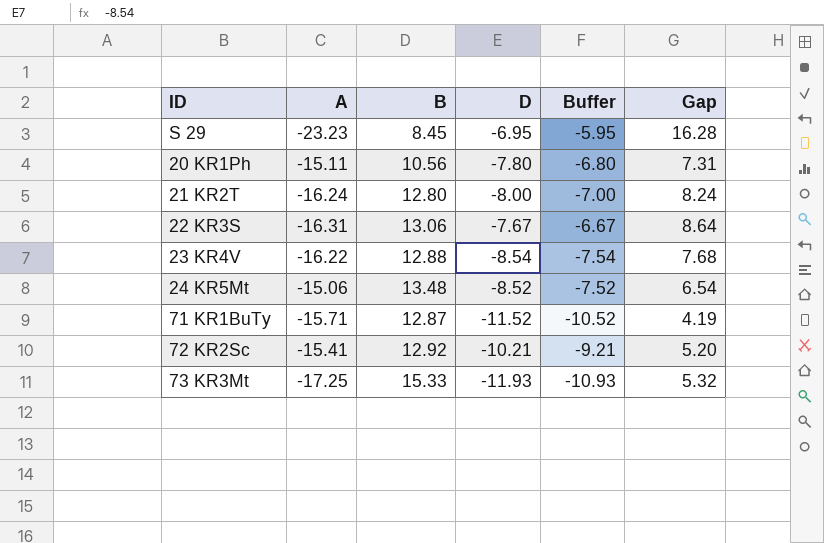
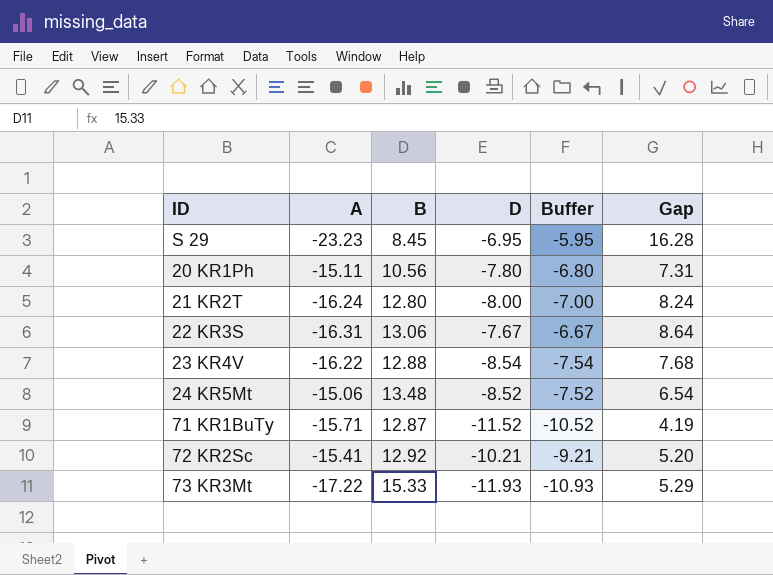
73 KR3Mt | A: -17.25 -> -17.22
73 KR3Mt | Gap: 5.32 -> 5.29

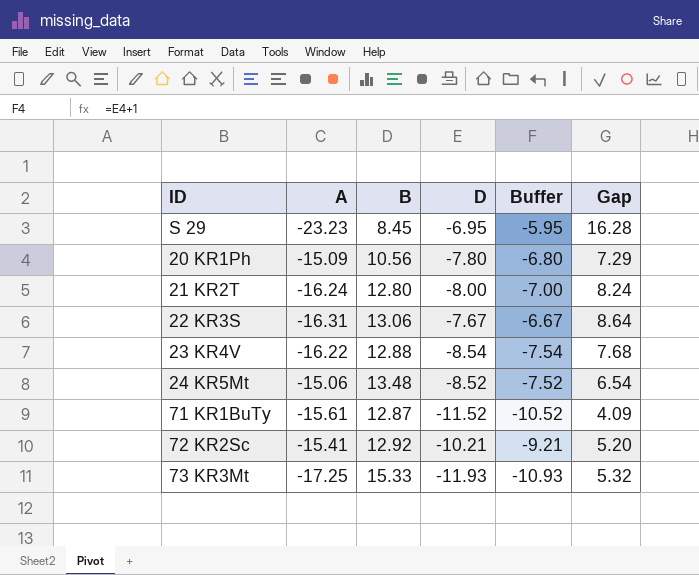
20 KR1Ph | A: -15.11 -> -15.09
20 KR1Ph | Gap: 7.31 -> 7.29
71 KR1BuTy | A: -15.71 -> -15.61
71 KR1BuTy | Gap: 4.19 -> 4.09
73 KR3Mt | A: -17.22 -> -17.25
73 KR3Mt | Gap: 5.29 -> 5.32

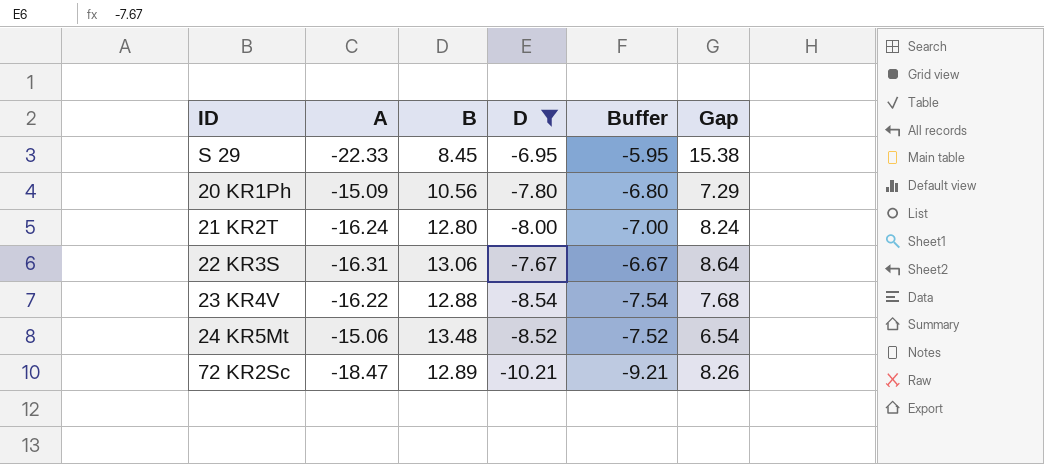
filter: none -> D >= -10.21
S 29 | A: -23.23 -> -22.33
S 29 | Gap: 16.28 -> 15.38
72 KR2Sc | A: -15.41 -> -18.47
72 KR2Sc | B: 12.92 -> 12.89
72 KR2Sc | Gap: 5.20 -> 8.26

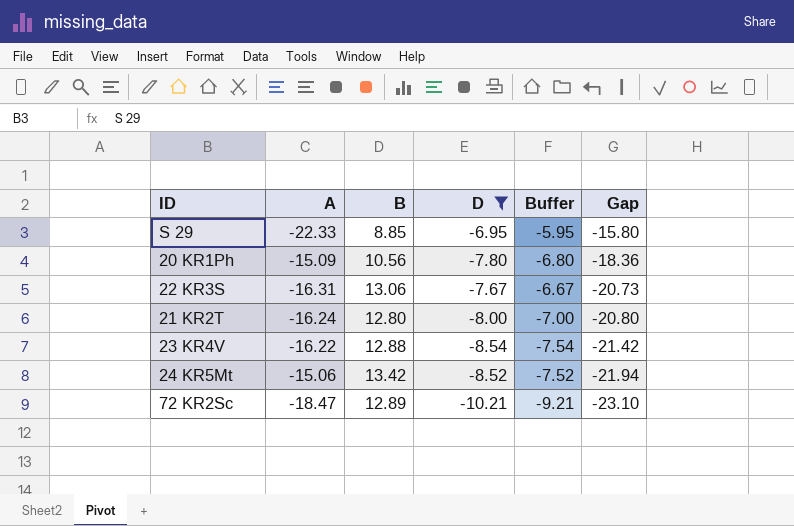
row order: none -> Gap descending
column Gap | formula: [D] - [A] -> [D] - [B]
S 29 | B: 8.45 -> 8.85
24 KR5Mt | B: 13.48 -> 13.42

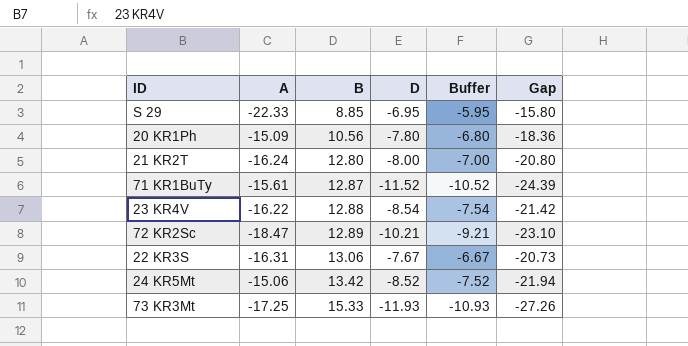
filter: D >= -10.21 -> none
row order: Gap descending -> B ascending

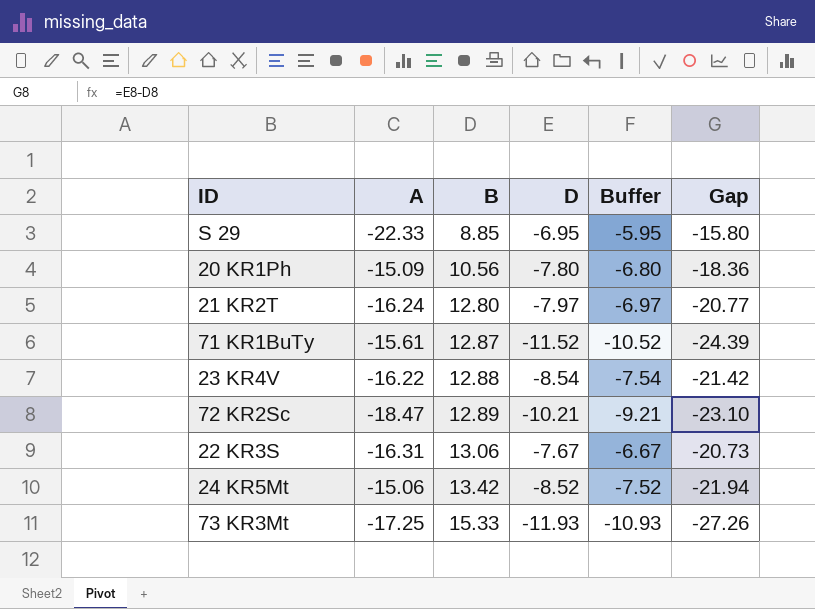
21 KR2T | D: -8.00 -> -7.97
21 KR2T | Buffer: -7.00 -> -6.97
21 KR2T | Gap: -20.80 -> -20.77

